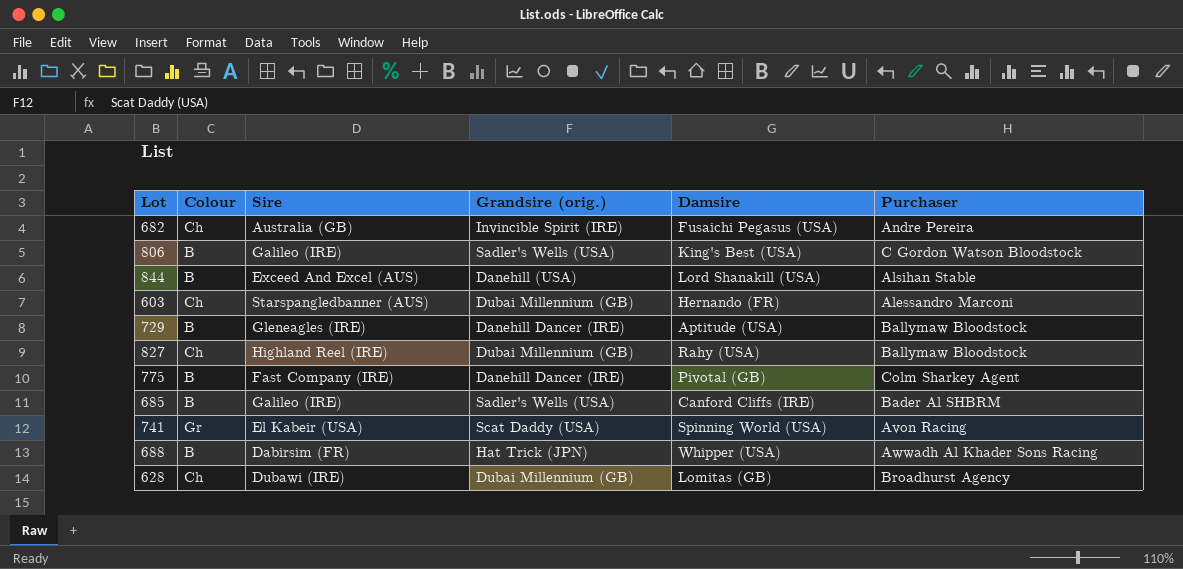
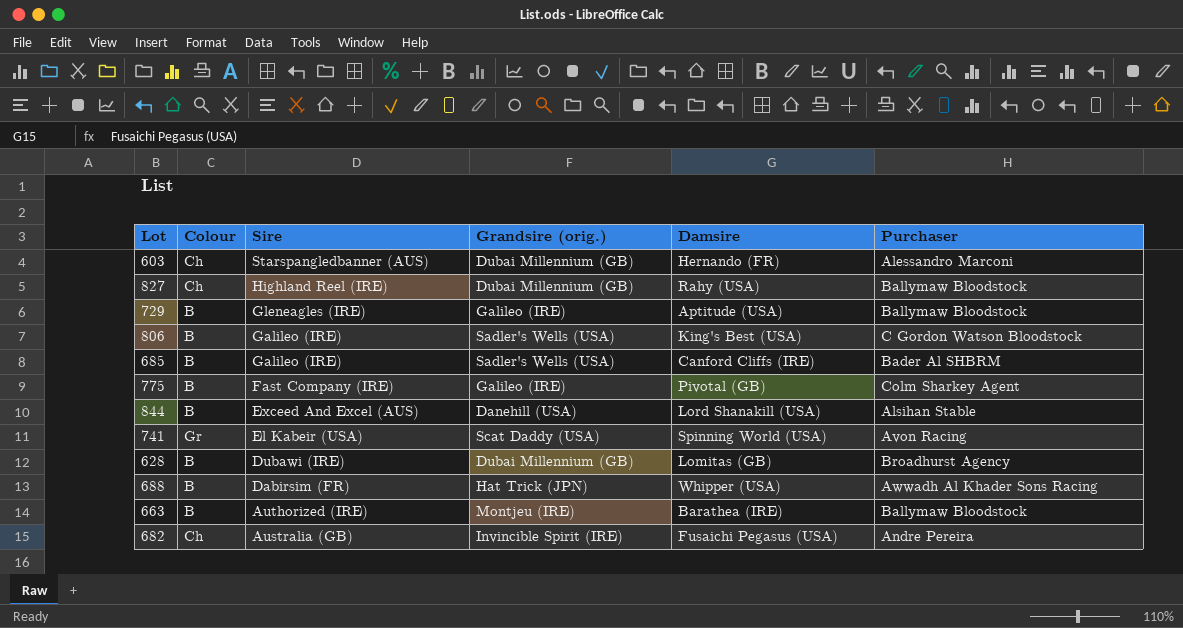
row order: none -> Sire descending
729 | Grandsire (orig.): Danehill Dancer (IRE) -> Galileo (IRE)
775 | Grandsire (orig.): Danehill Dancer (IRE) -> Galileo (IRE)
628 | Colour: Ch -> B
row 663: none -> B | Authorized (IRE) | Montjeu (IRE) | Barathea (IRE) | Ballymaw Bloodstock

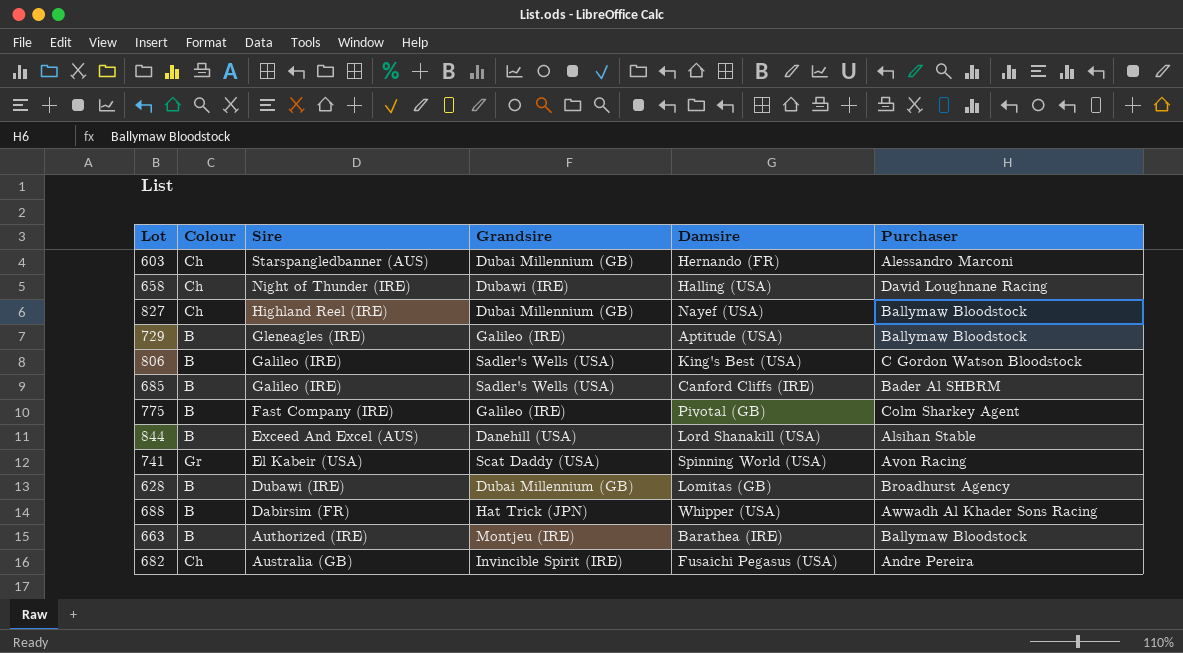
column name: Grandsire (orig.) -> Grandsire
row 658: none -> Ch | Night of Thunder (IRE) | Dubawi (IRE) | Halling (USA) | David Loughnane Racing
827 | Damsire: Rahy (USA) -> Nayef (USA)

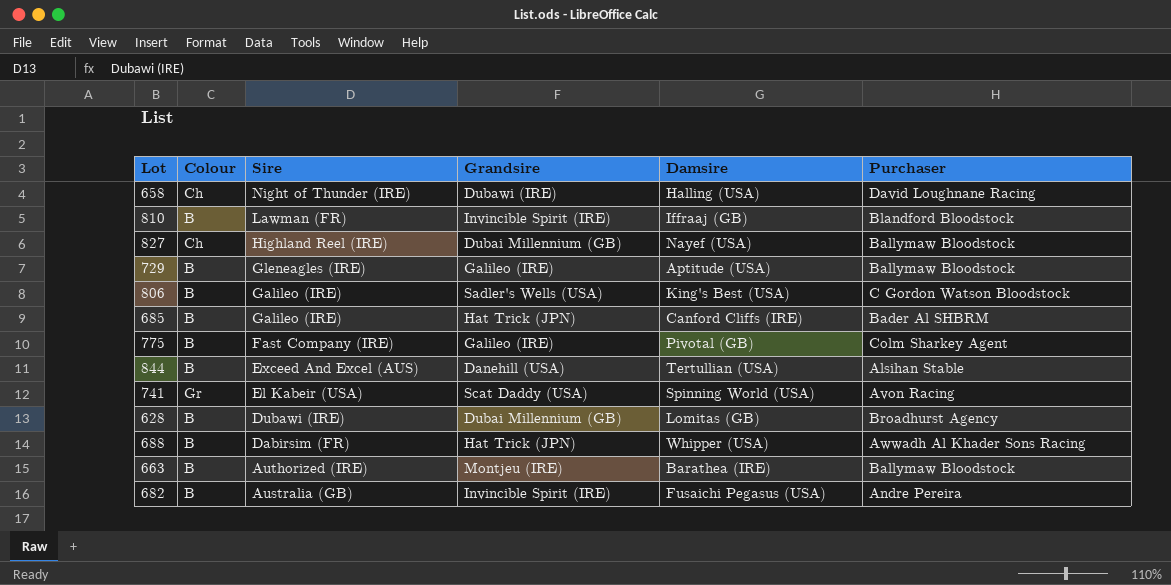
row 603: Ch | Starspangledbanner (AUS) | Dubai Millennium (GB) | Hernando (FR) | Alessandro Marconi -> none
row 810: none -> B | Lawman (FR) | Invincible Spirit (IRE) | Iffraaj (GB) | Blandford Bloodstock
685 | Grandsire: Sadler's Wells (USA) -> Hat Trick (JPN)
844 | Damsire: Lord Shanakill (USA) -> Tertullian (USA)
682 | Colour: Ch -> B

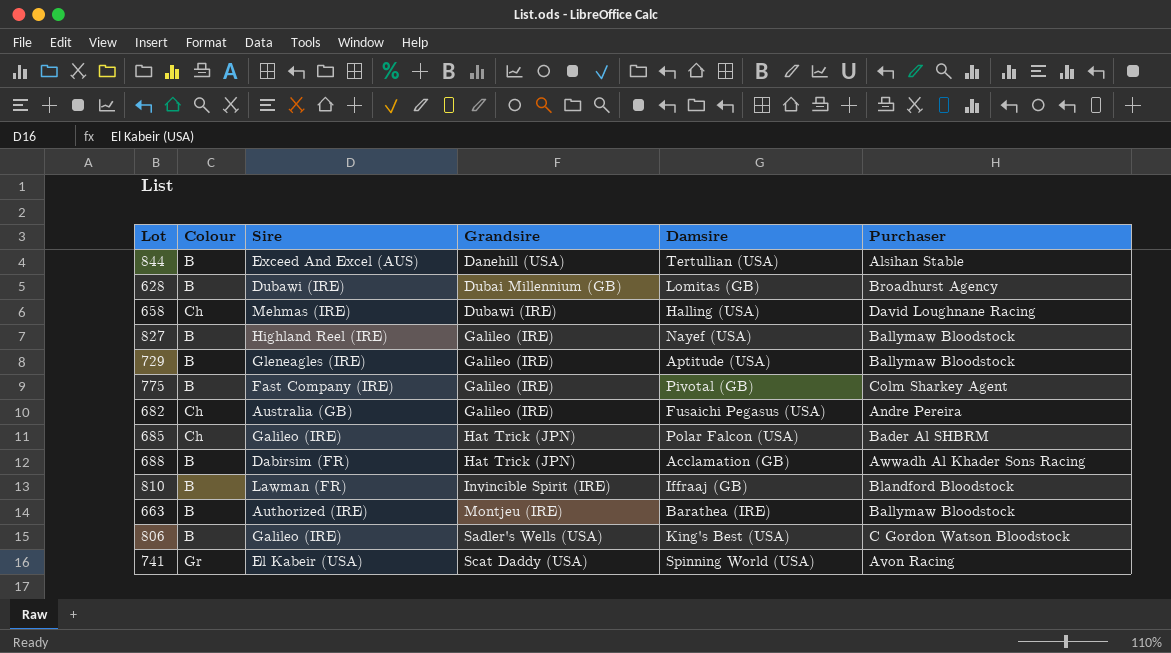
row order: Sire descending -> Grandsire ascending
658 | Sire: Night of Thunder (IRE) -> Mehmas (IRE)
827 | Colour: Ch -> B
827 | Grandsire: Dubai Millennium (GB) -> Galileo (IRE)
682 | Colour: B -> Ch
682 | Grandsire: Invincible Spirit (IRE) -> Galileo (IRE)
685 | Colour: B -> Ch
685 | Damsire: Canford Cliffs (IRE) -> Polar Falcon (USA)
688 | Damsire: Whipper (USA) -> Acclamation (GB)

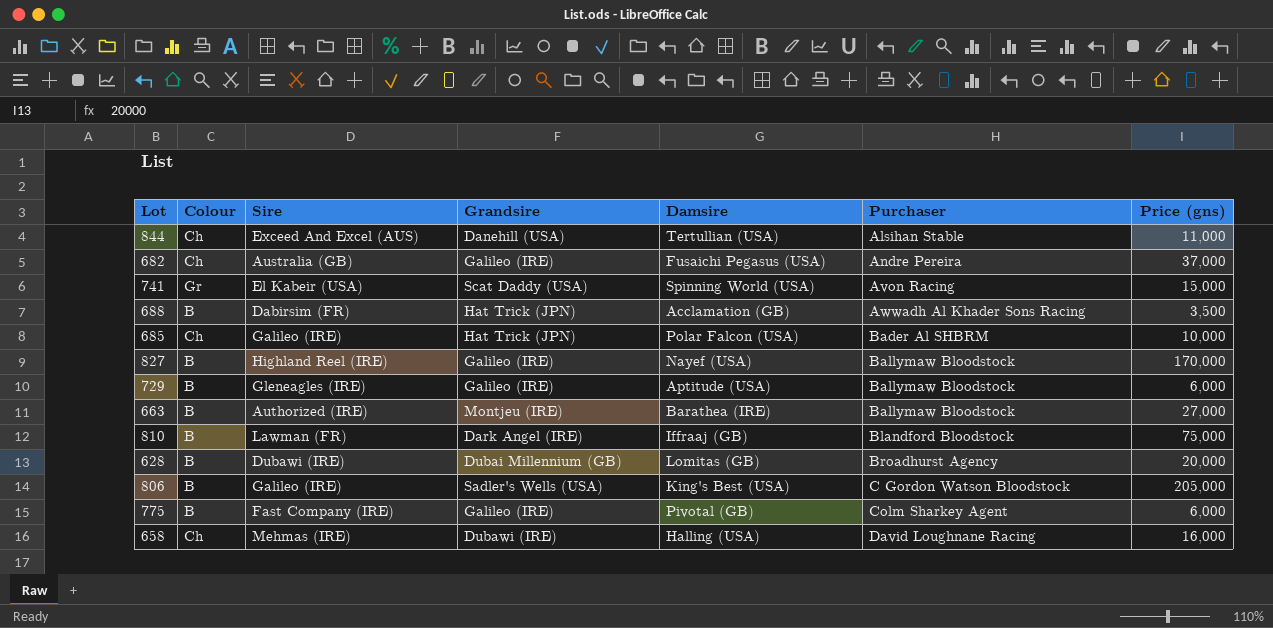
row order: Grandsire ascending -> Purchaser ascending
column Price (gns) | position: none -> 7
844 | Colour: B -> Ch
810 | Grandsire: Invincible Spirit (IRE) -> Dark Angel (IRE)

